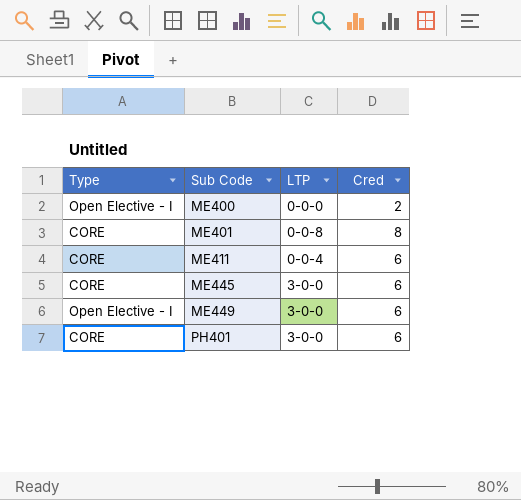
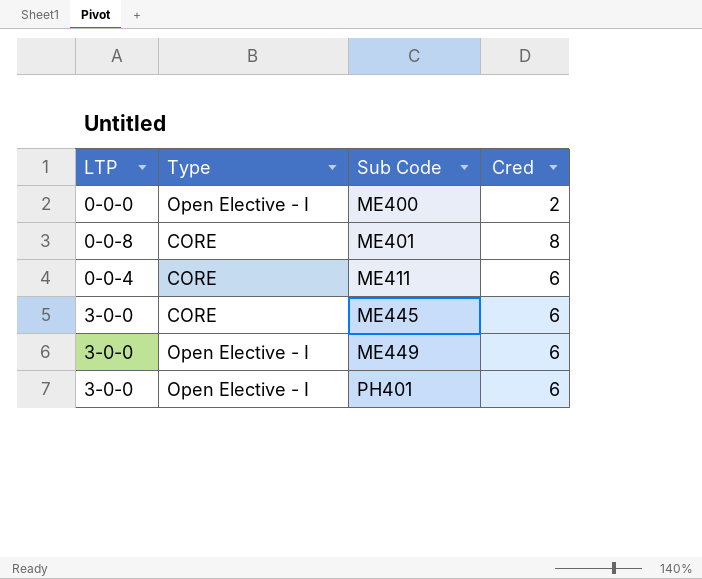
column LTP | position: 3 -> 1
PH401 | Type: CORE -> Open Elective - I

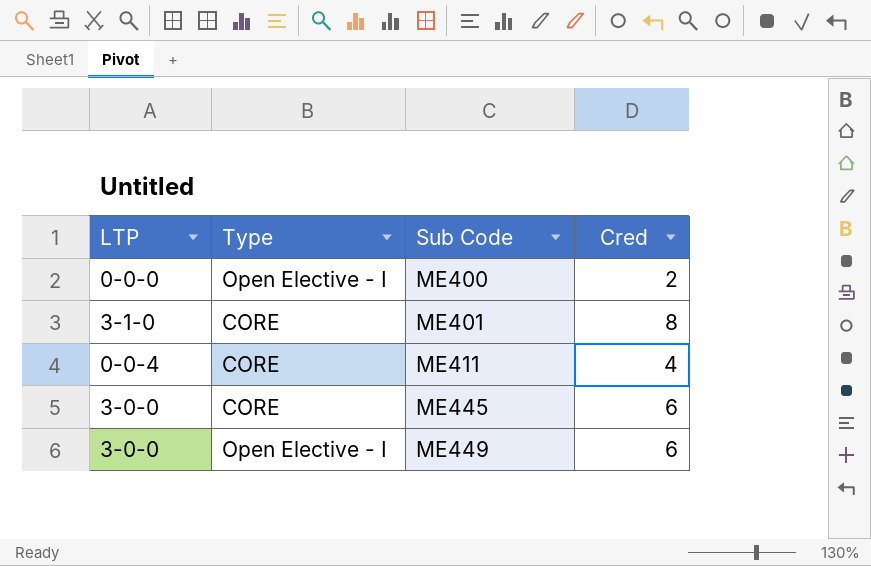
row PH401: 3-0-0 | Open Elective - I | 6 -> none
ME401 | LTP: 0-0-8 -> 3-1-0
ME411 | Cred: 6 -> 4

